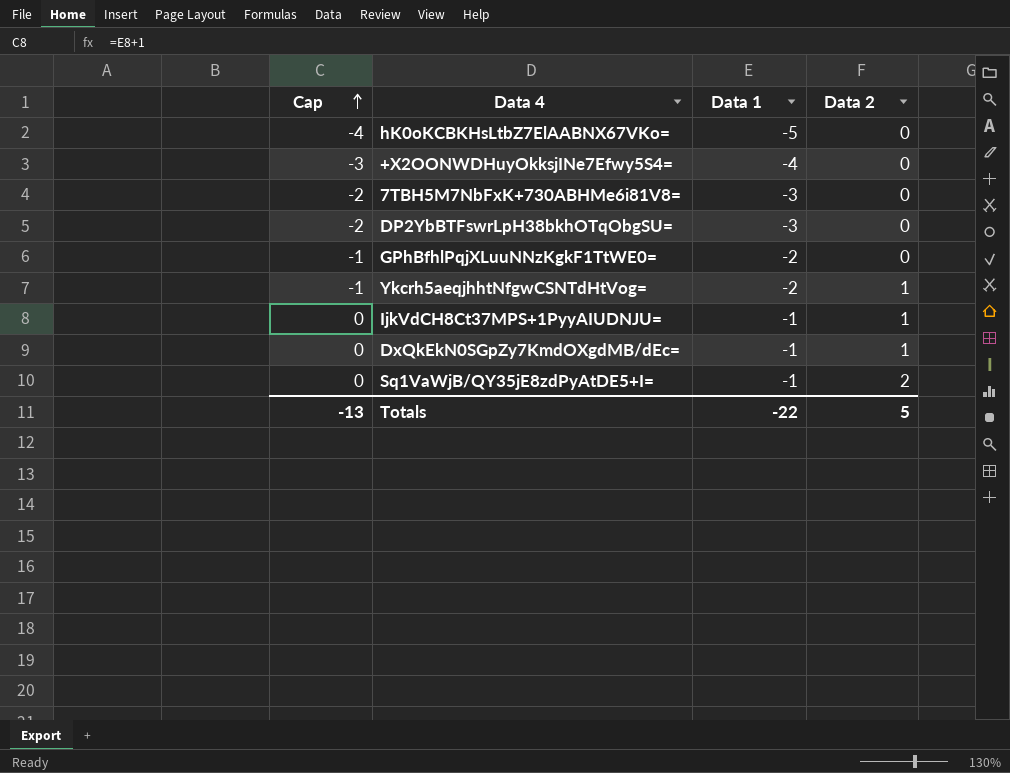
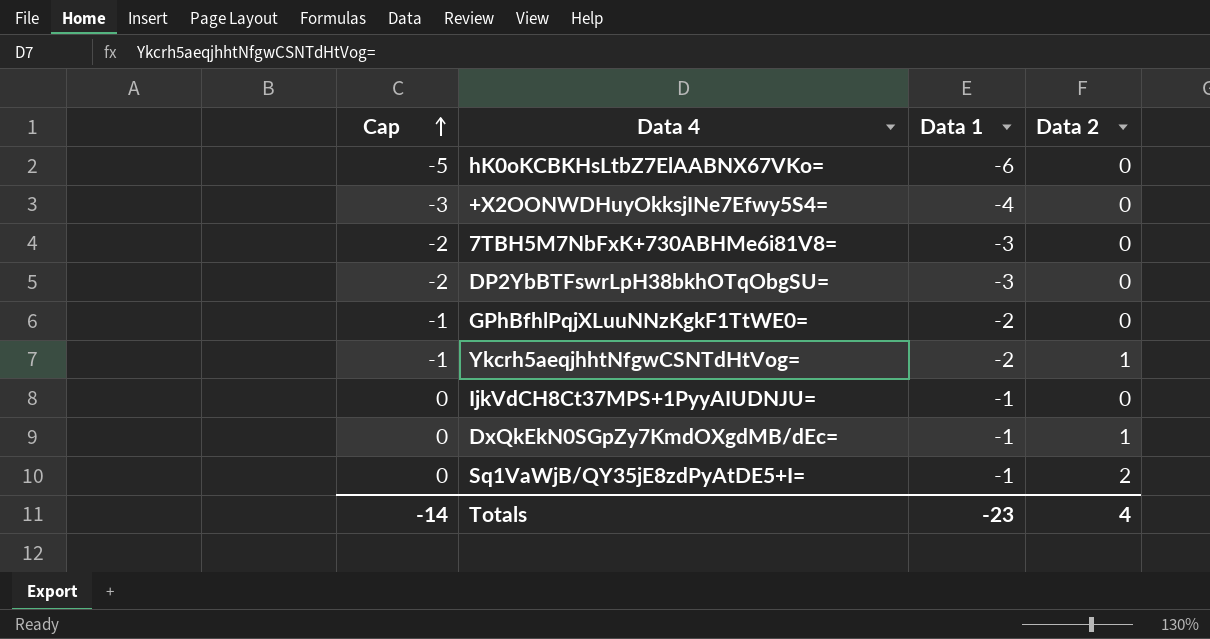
hK0oKCBKHsLtbZ7ElAABNX67VKo= | Cap: -4 -> -5
hK0oKCBKHsLtbZ7ElAABNX67VKo= | Data 1: -5 -> -6
IjkVdCH8Ct37MPS+1PyyAIUDNJU= | Data 2: 1 -> 0
Totals | Cap: -13 -> -14
Totals | Data 1: -22 -> -23
Totals | Data 2: 5 -> 4

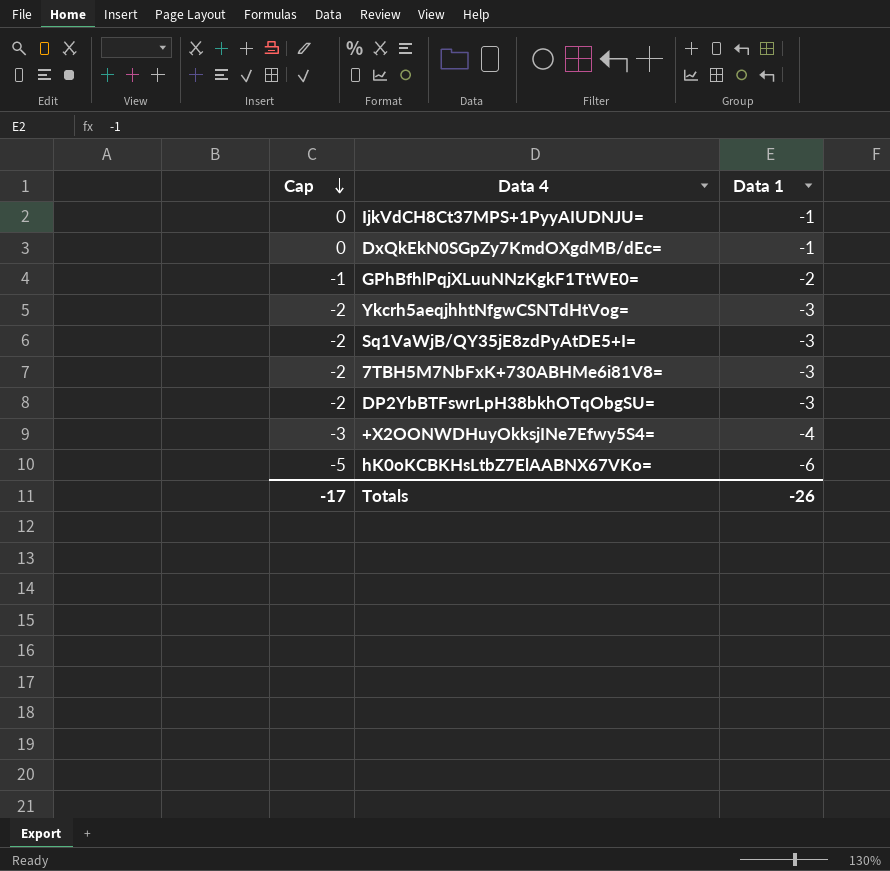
row order: Cap ascending -> Cap descending
column Data 2 | position: 4 -> none
Ykcrh5aeqjhhtNfgwCSNTdHtVog= | Cap: -1 -> -2
Ykcrh5aeqjhhtNfgwCSNTdHtVog= | Data 1: -2 -> -3
Sq1VaWjB/QY35jE8zdPyAtDE5+I= | Cap: 0 -> -2
Sq1VaWjB/QY35jE8zdPyAtDE5+I= | Data 1: -1 -> -3
Totals | Cap: -14 -> -17
Totals | Data 1: -23 -> -26

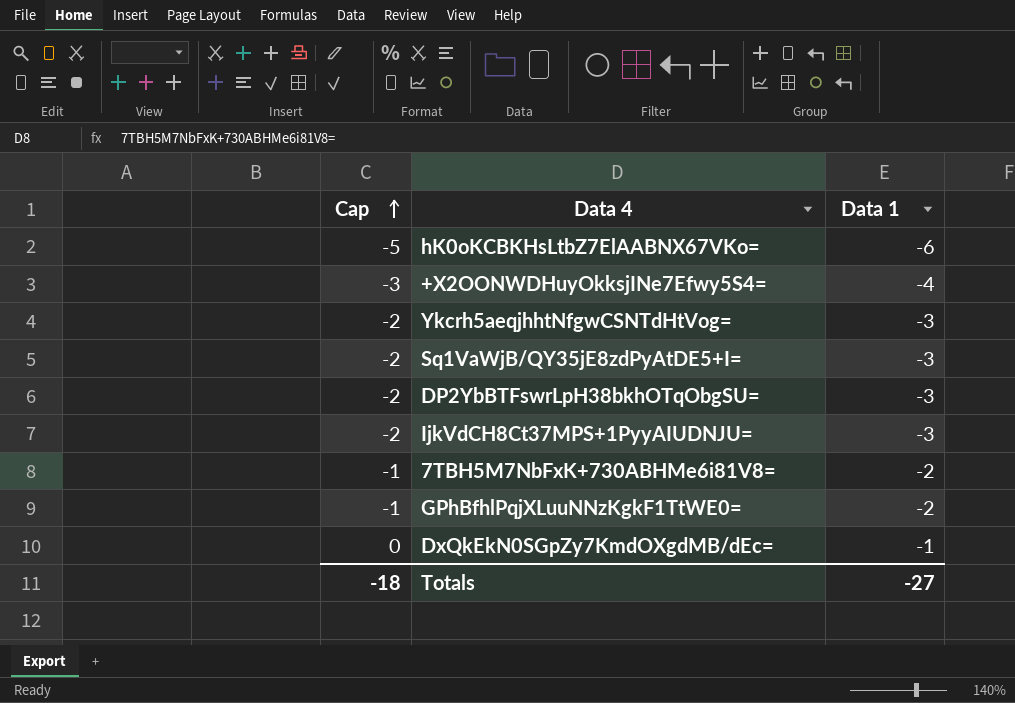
row order: Cap descending -> Cap ascending
IjkVdCH8Ct37MPS+1PyyAIUDNJU= | Cap: 0 -> -2
IjkVdCH8Ct37MPS+1PyyAIUDNJU= | Data 1: -1 -> -3
7TBH5M7NbFxK+730ABHMe6i81V8= | Cap: -2 -> -1
7TBH5M7NbFxK+730ABHMe6i81V8= | Data 1: -3 -> -2
Totals | Cap: -17 -> -18
Totals | Data 1: -26 -> -27

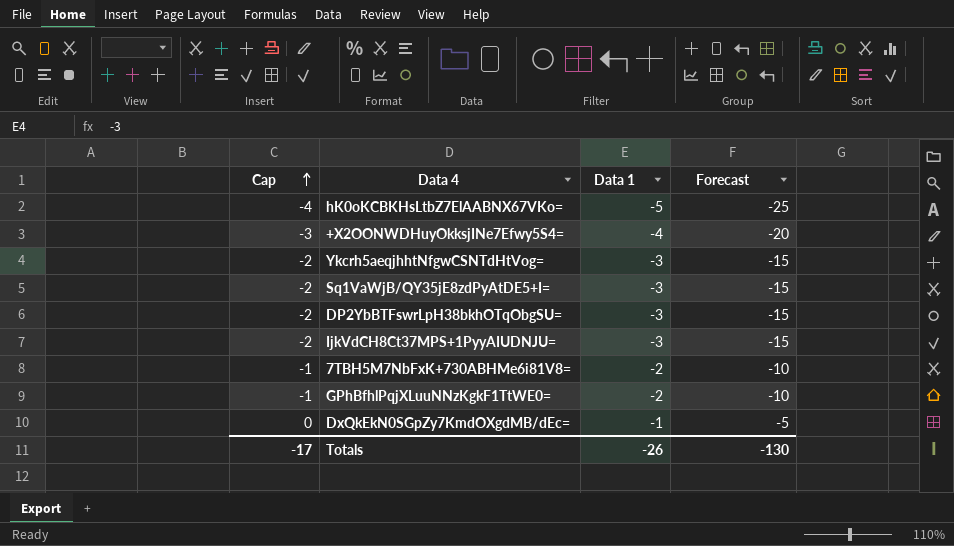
column Forecast | formula: none -> [Data 1] * 5
hK0oKCBKHsLtbZ7ElAABNX67VKo= | Cap: -5 -> -4
hK0oKCBKHsLtbZ7ElAABNX67VKo= | Data 1: -6 -> -5
Totals | Cap: -18 -> -17
Totals | Data 1: -27 -> -26

